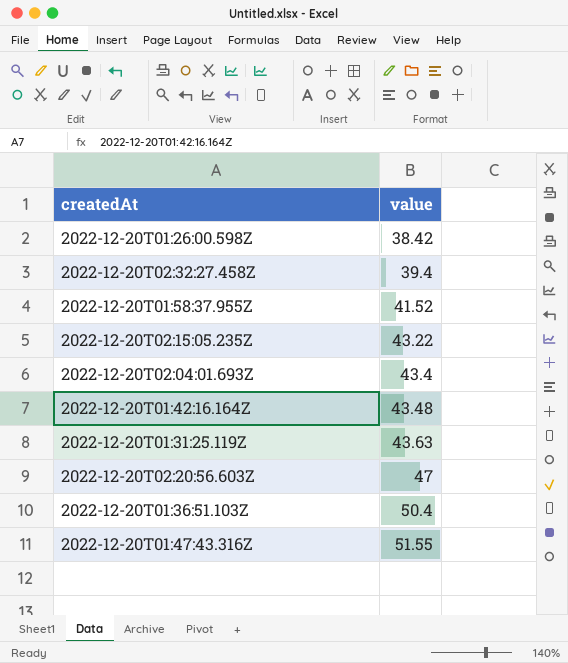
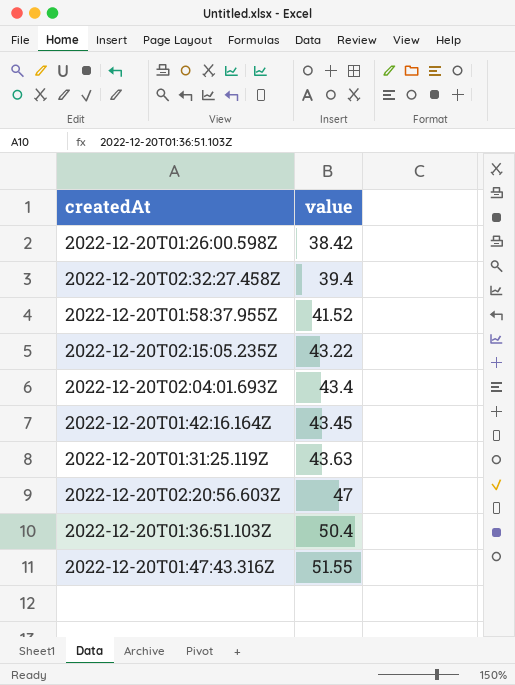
2022-12-20T01:42:16.164Z | value: 43.48 -> 43.45

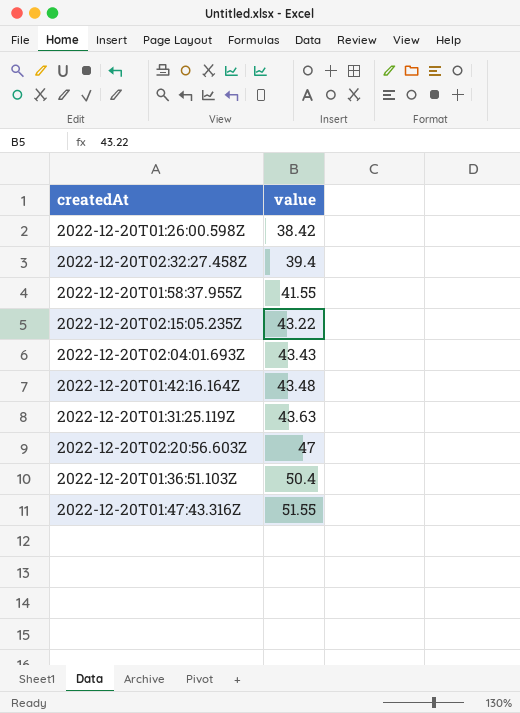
2022-12-20T01:58:37.955Z | value: 41.52 -> 41.55
2022-12-20T02:04:01.693Z | value: 43.4 -> 43.43
2022-12-20T01:42:16.164Z | value: 43.45 -> 43.48

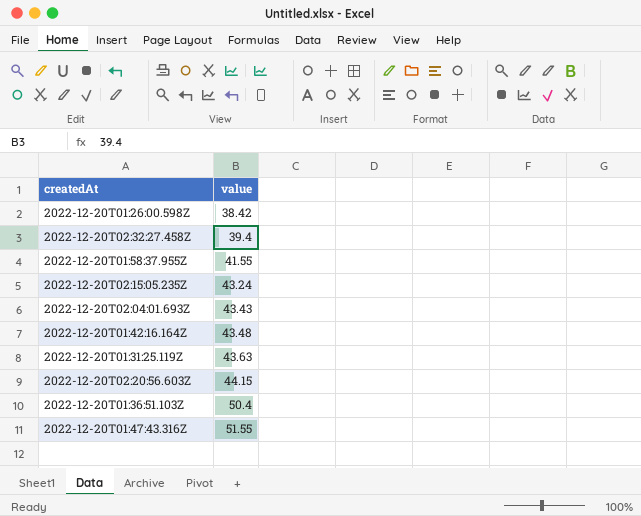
2022-12-20T02:15:05.235Z | value: 43.22 -> 43.24
2022-12-20T02:20:56.603Z | value: 47 -> 44.15

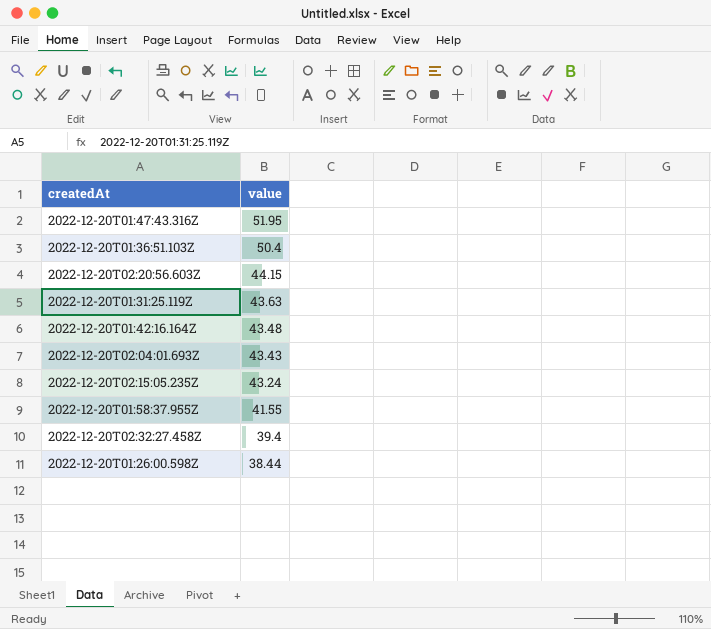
row order: value ascending -> value descending
2022-12-20T01:47:43.316Z | value: 51.55 -> 51.95
2022-12-20T01:26:00.598Z | value: 38.42 -> 38.44

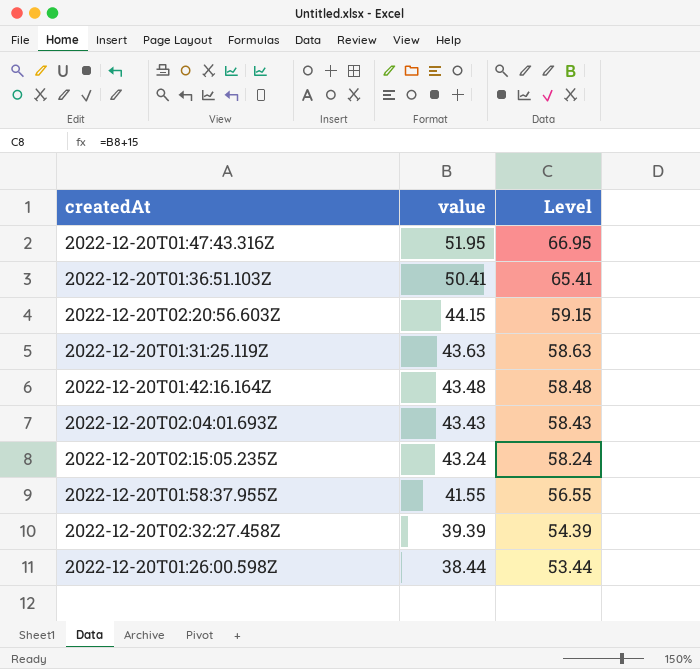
column Level | formula: none -> [value] + 15
2022-12-20T01:36:51.103Z | value: 50.4 -> 50.41
2022-12-20T02:32:27.458Z | value: 39.4 -> 39.39

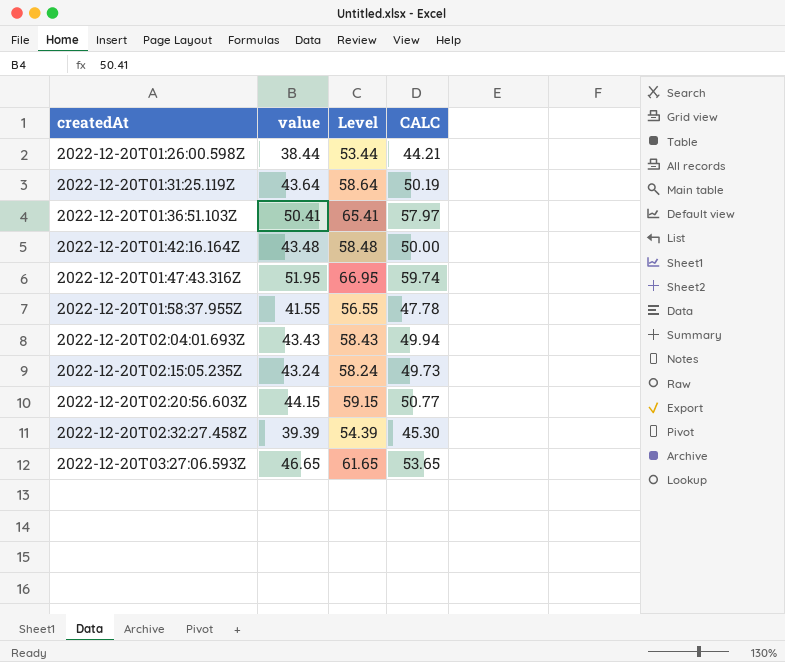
row order: value descending -> createdAt ascending
column CALC | formula: none -> [value] * 1.15
2022-12-20T01:31:25.119Z | value: 43.63 -> 43.64
2022-12-20T01:31:25.119Z | Level: 58.63 -> 58.64
row 2022-12-20T03:27:06.593Z: none -> 46.65 | 61.65 | 53.65

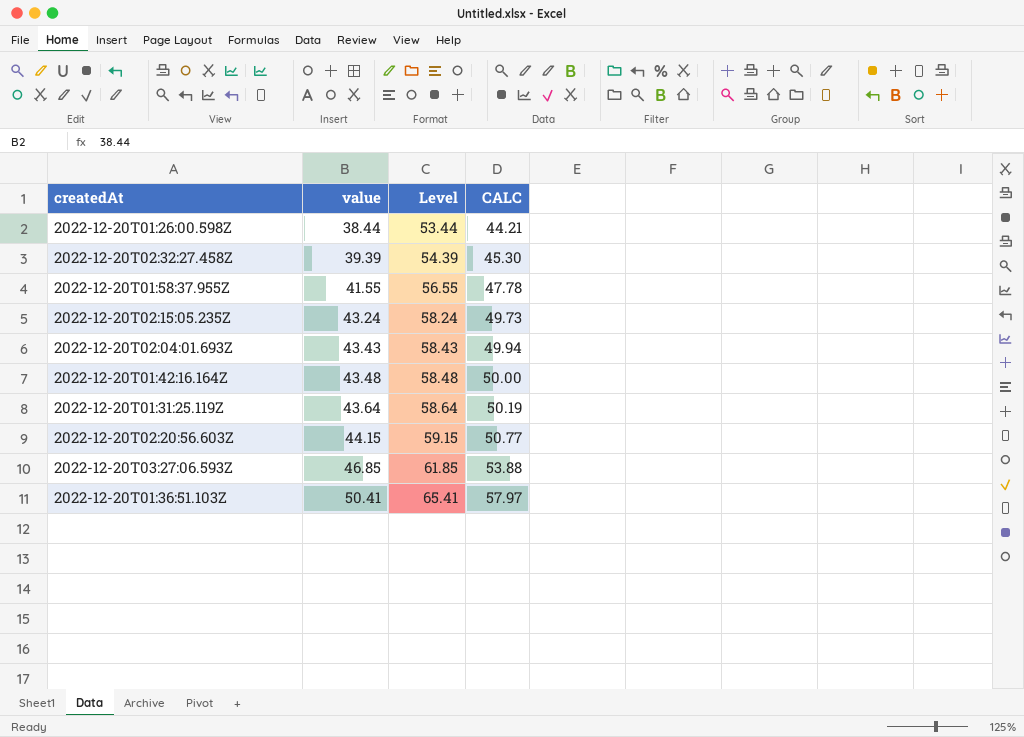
row order: createdAt ascending -> value ascending
row 2022-12-20T01:47:43.316Z: 51.95 | 66.95 | 59.74 -> none
2022-12-20T03:27:06.593Z | value: 46.65 -> 46.85
2022-12-20T03:27:06.593Z | Level: 61.65 -> 61.85
2022-12-20T03:27:06.593Z | CALC: 53.65 -> 53.88

